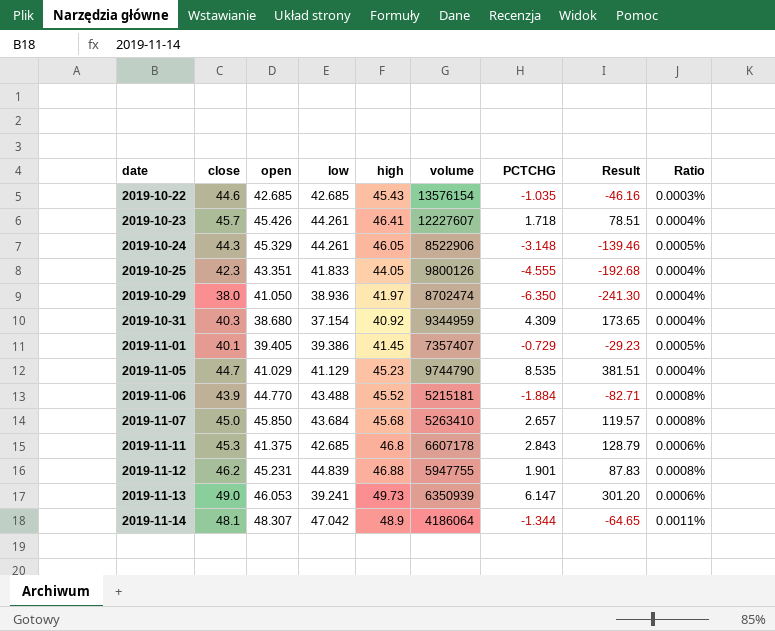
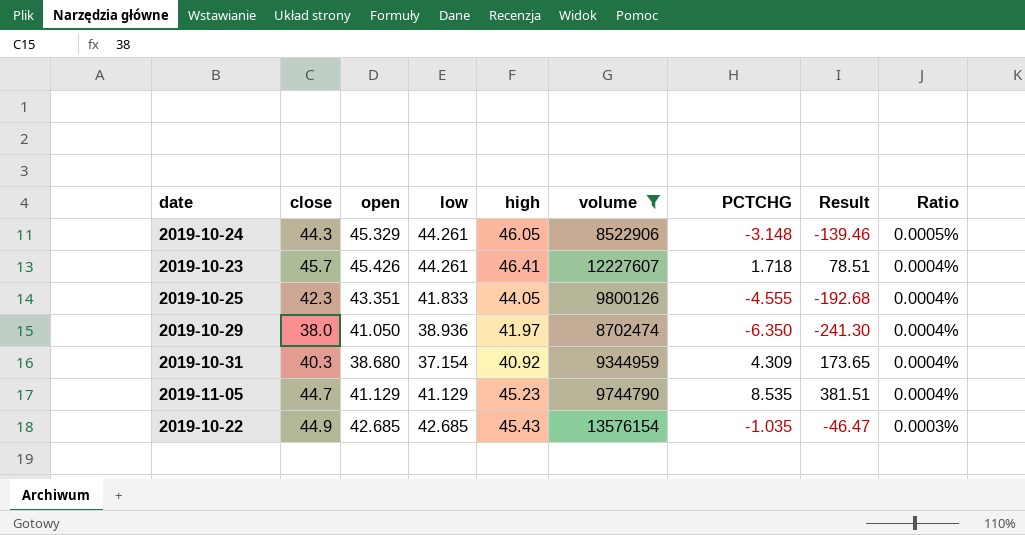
filter: none -> volume >= 8522906
row order: date ascending -> Ratio descending
2019-11-05 | open: 41.029 -> 41.129
2019-10-22 | close: 44.6 -> 44.9
2019-10-22 | Result: -46.16 -> -46.47

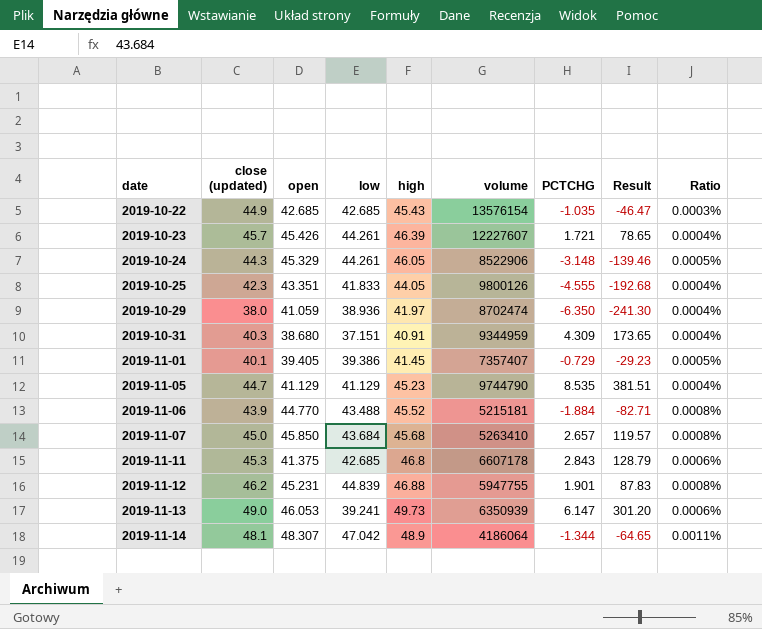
filter: volume >= 8522906 -> none
row order: Ratio descending -> date ascending
column name: close -> close (updated)
2019-10-23 | high: 46.41 -> 46.39
2019-10-23 | PCTCHG: 1.718 -> 1.721
2019-10-23 | Result: 78.51 -> 78.65
2019-10-29 | open: 41.050 -> 41.059
2019-10-31 | low: 37.154 -> 37.151
2019-10-31 | high: 40.92 -> 40.91

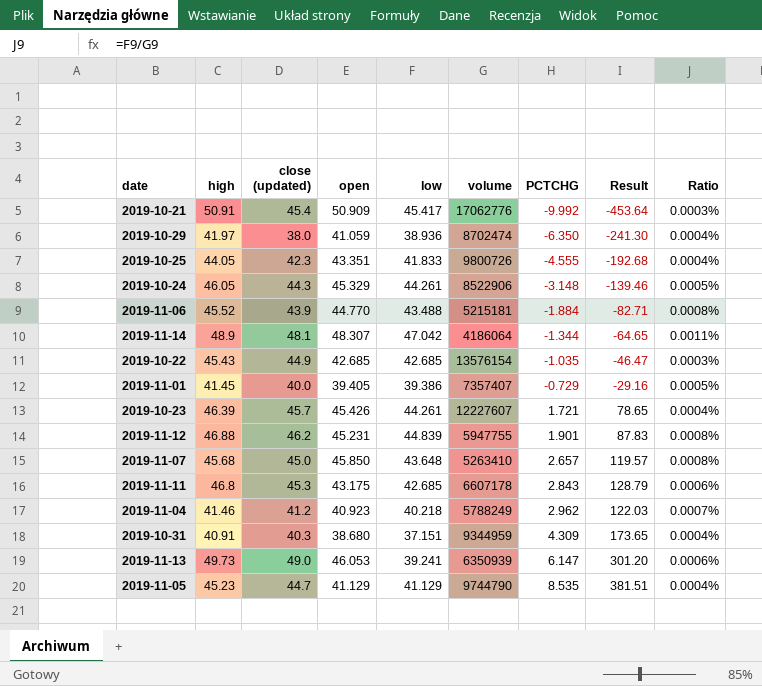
row order: date ascending -> PCTCHG ascending
column high | position: 5 -> 2
row 2019-10-21: none -> 50.91 | 45.4 | 50.909 | 45.417 | 17062776 | -9.992 | -453.64 | 0.0003%
2019-10-25 | volume: 9800126 -> 9800726
2019-11-01 | close (updated): 40.1 -> 40.0
2019-11-01 | Result: -29.23 -> -29.16
2019-11-07 | low: 43.684 -> 43.648
2019-11-11 | open: 41.375 -> 43.175
row 2019-11-04: none -> 41.46 | 41.2 | 40.923 | 40.218 | 5788249 | 2.962 | 122.03 | 0.0007%

